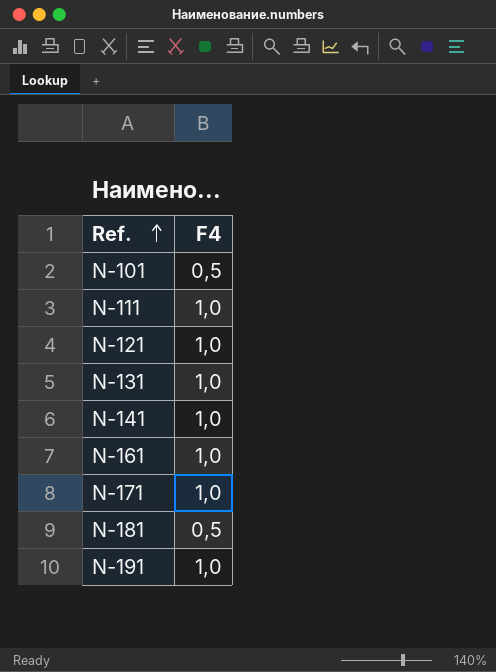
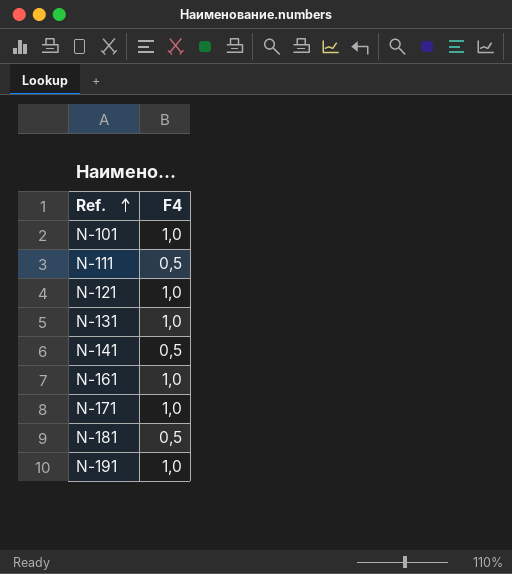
N-101 | F4: 0,5 -> 1,0
N-111 | F4: 1,0 -> 0,5
N-141 | F4: 1,0 -> 0,5

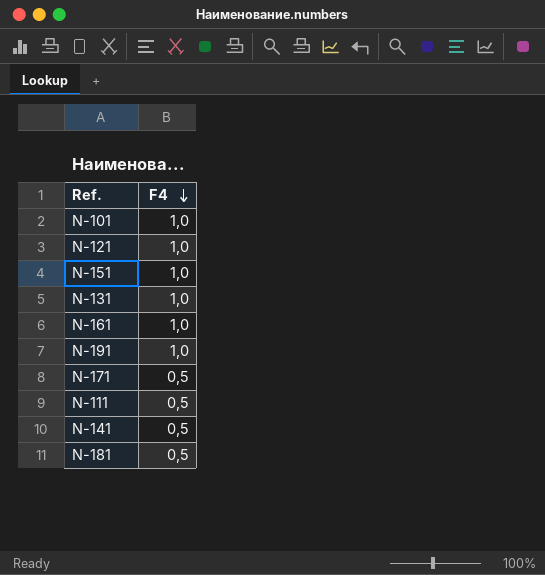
row order: Ref. ascending -> F4 descending
row N-151: none -> 1,0
N-171 | F4: 1,0 -> 0,5

